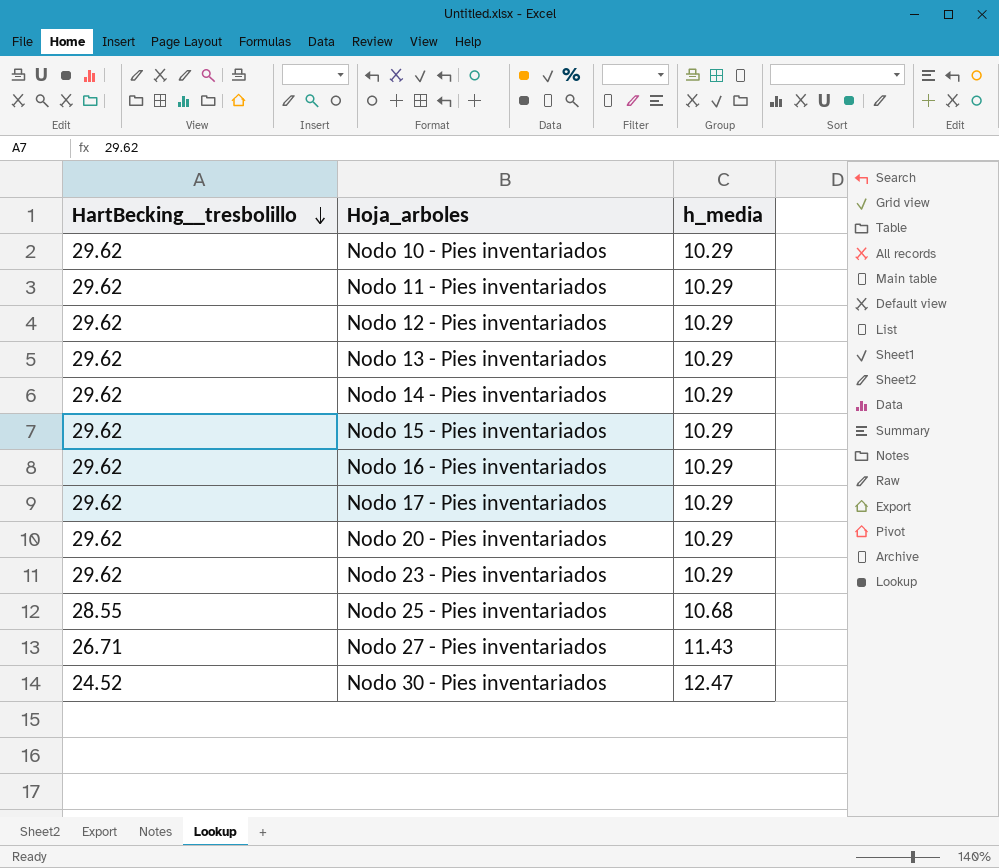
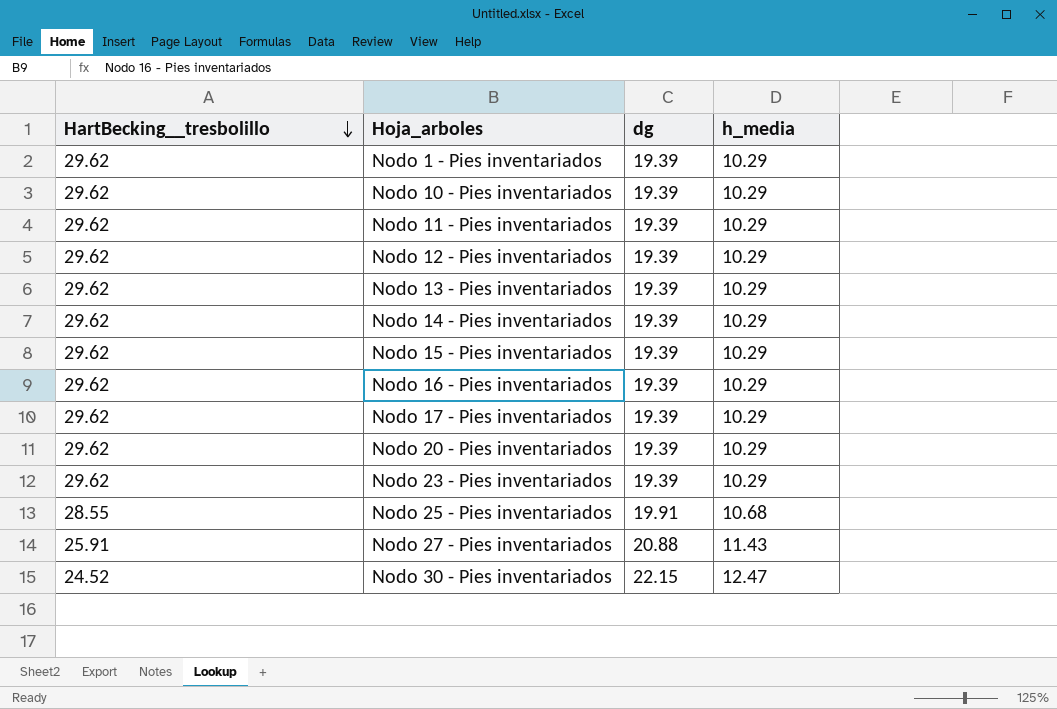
column dg | position: none -> 3
row Nodo 1 - Pies inventariados: none -> 29.62 | 19.39 | 10.29
Nodo 27 - Pies inventariados | HartBecking__tresbolillo: 26.71 -> 25.91

